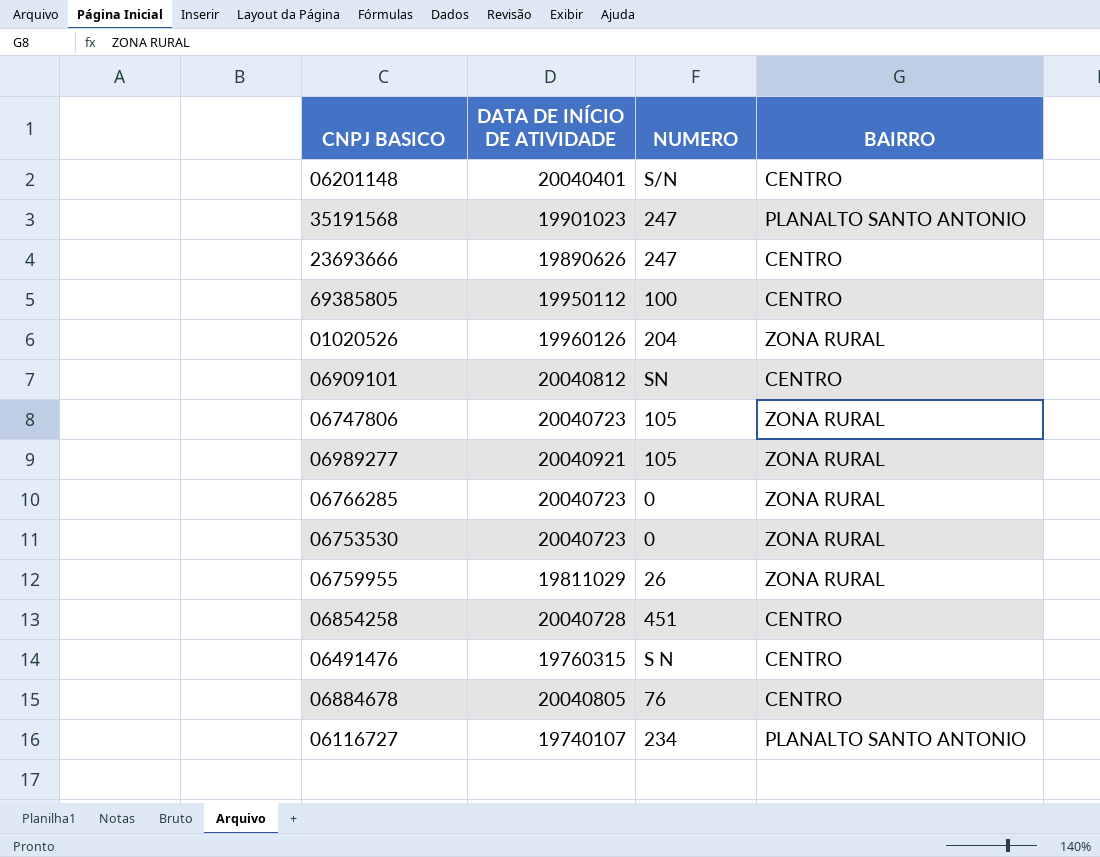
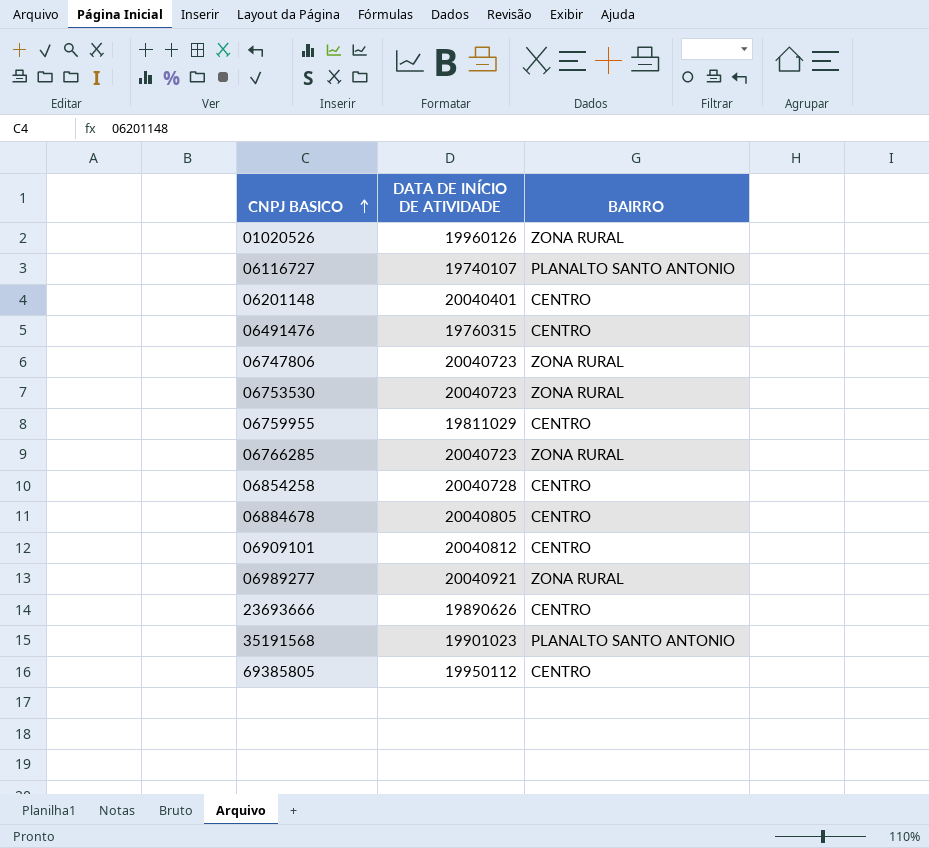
row order: none -> CNPJ BASICO ascending
column NUMERO | position: 3 -> none
06759955 | BAIRRO: ZONA RURAL -> CENTRO

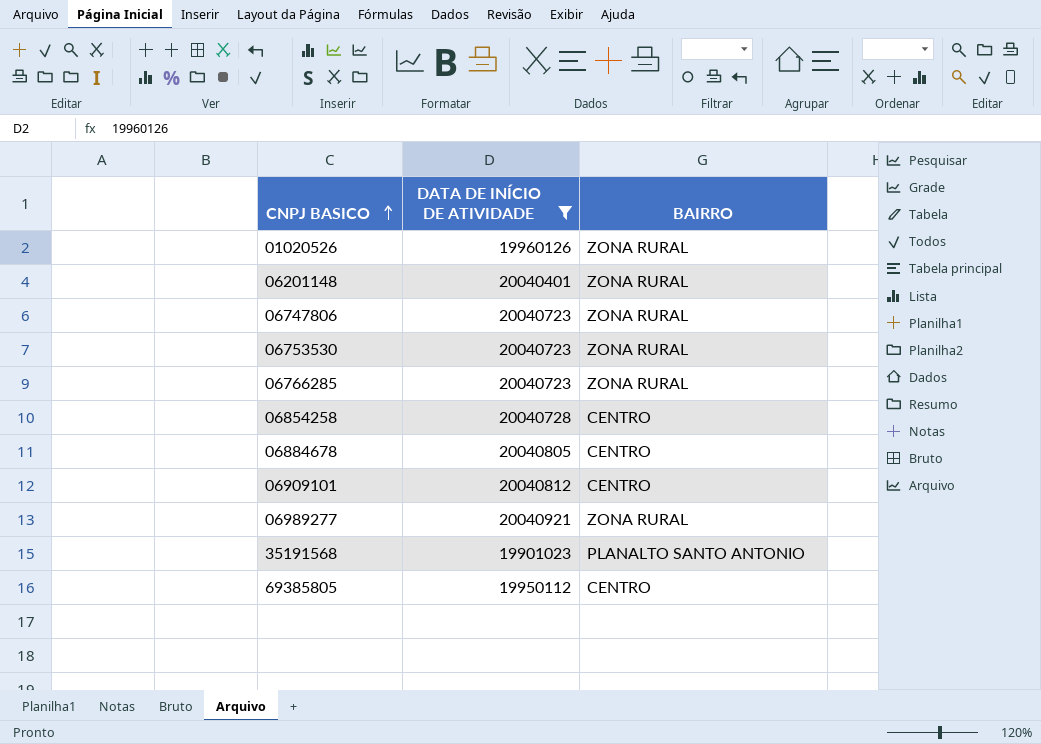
filter: none -> DATA DE INÍCIO DE ATIVIDADE >= 19901023
06201148 | BAIRRO: CENTRO -> ZONA RURAL

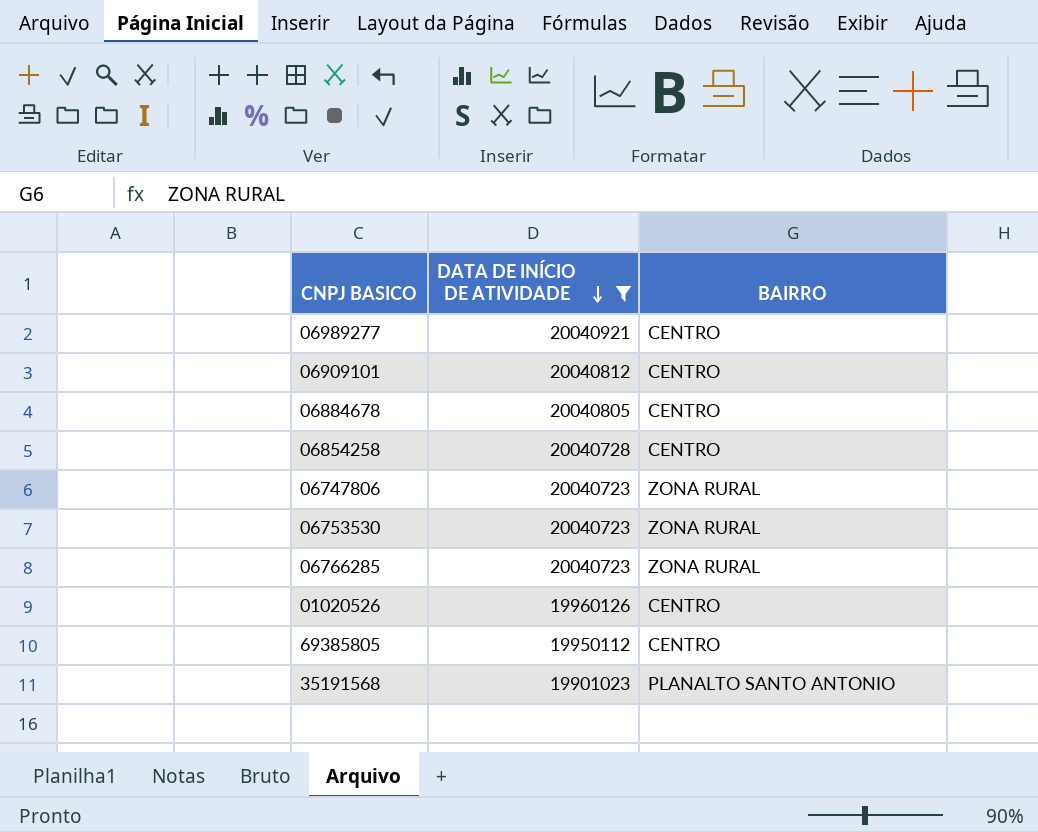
row order: CNPJ BASICO ascending -> DATA DE INÍCIO DE ATIVIDADE descending
row 06201148: 20040401 | ZONA RURAL -> none
06989277 | BAIRRO: ZONA RURAL -> CENTRO
01020526 | BAIRRO: ZONA RURAL -> CENTRO

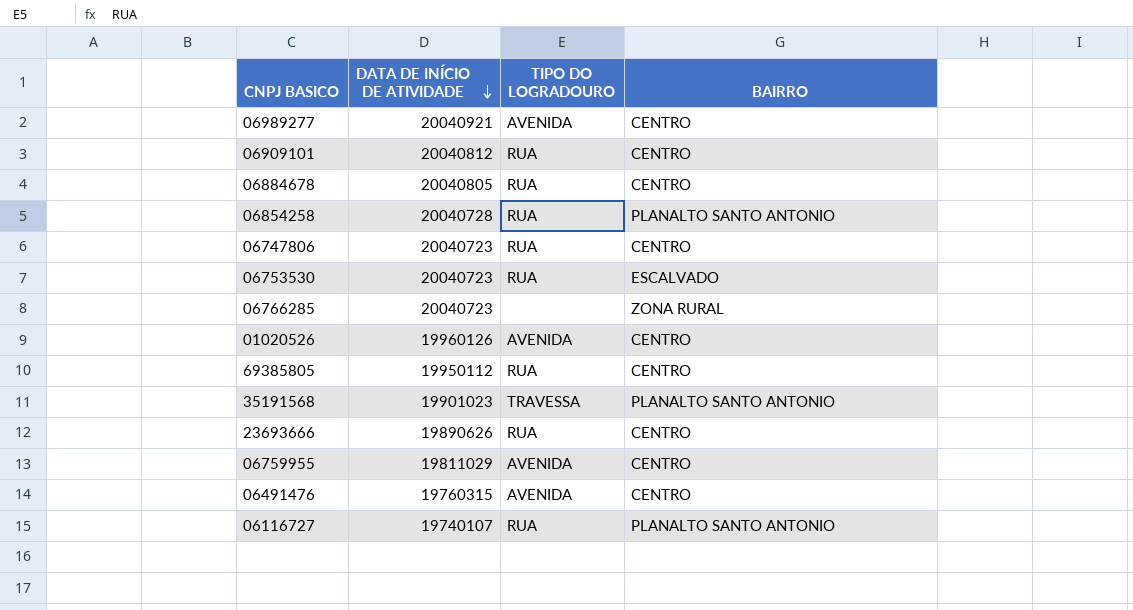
filter: DATA DE INÍCIO DE ATIVIDADE >= 19901023 -> none
column TIPO DO LOGRADOURO | position: none -> 3
06854258 | BAIRRO: CENTRO -> PLANALTO SANTO ANTONIO
06747806 | BAIRRO: ZONA RURAL -> CENTRO
06753530 | BAIRRO: ZONA RURAL -> ESCALVADO

